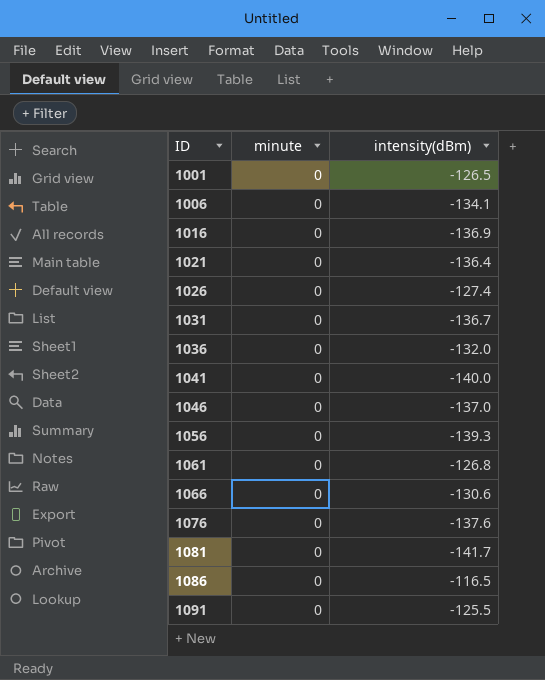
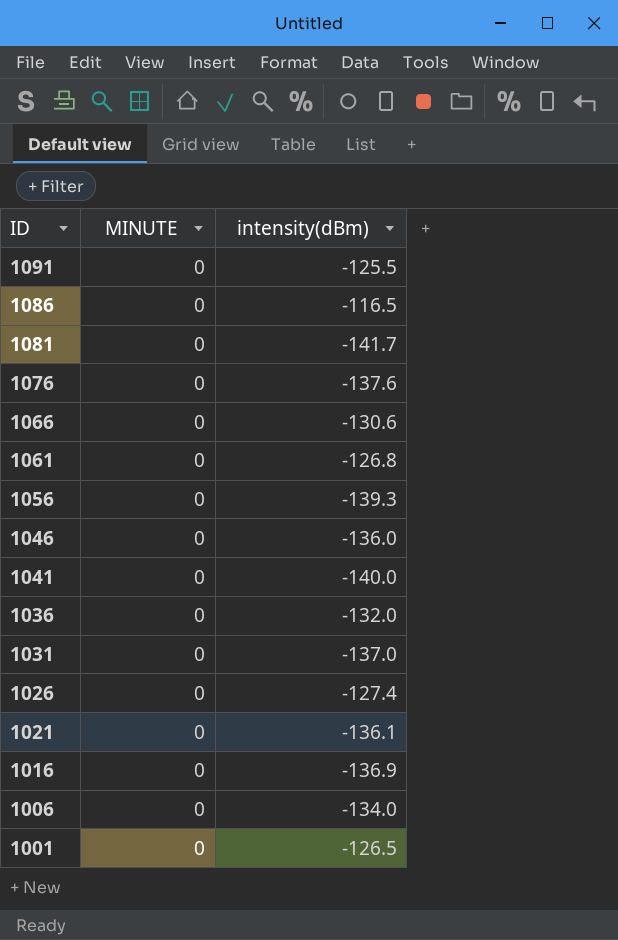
row order: ID ascending -> ID descending
column name: minute -> MINUTE
1046 | intensity(dBm): -137.0 -> -136.0
1031 | intensity(dBm): -136.7 -> -137.0
1021 | intensity(dBm): -136.4 -> -136.1
1006 | intensity(dBm): -134.1 -> -134.0

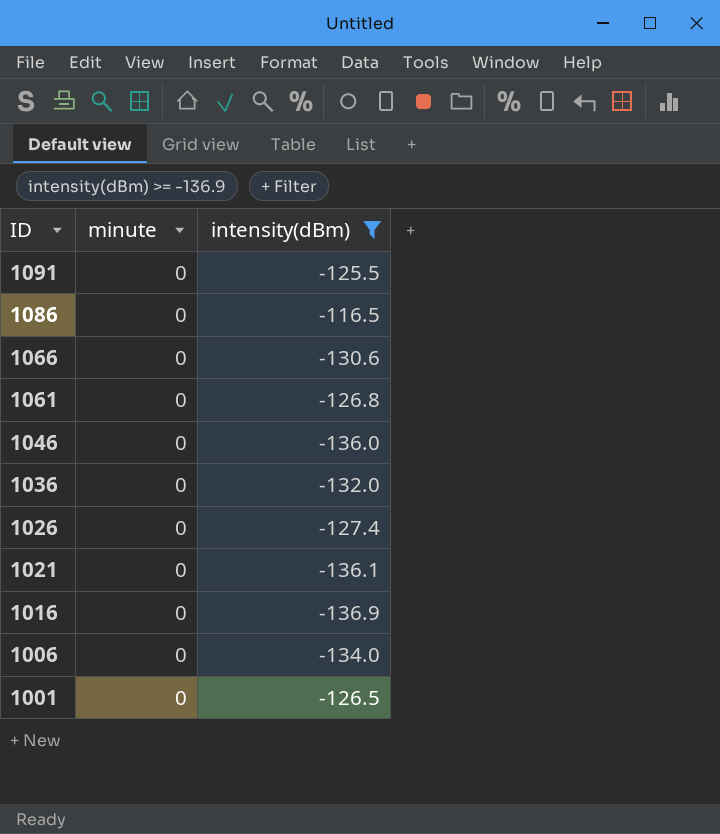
filter: none -> intensity(dBm) >= -136.9
column name: MINUTE -> minute

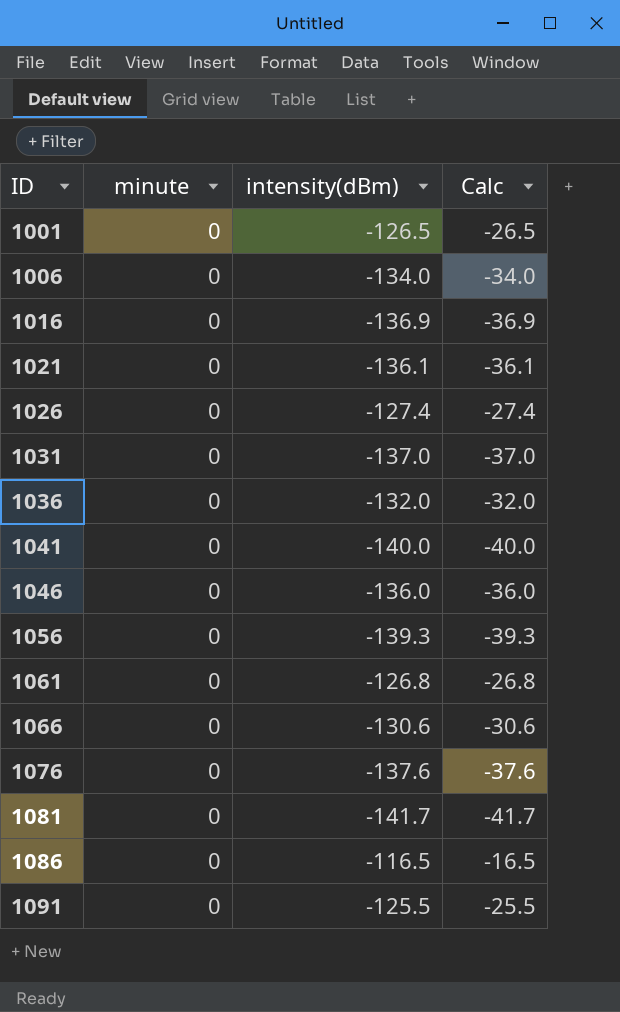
filter: intensity(dBm) >= -136.9 -> none
row order: ID descending -> ID ascending
column Calc | formula: none -> [intensity(dBm)] + 100

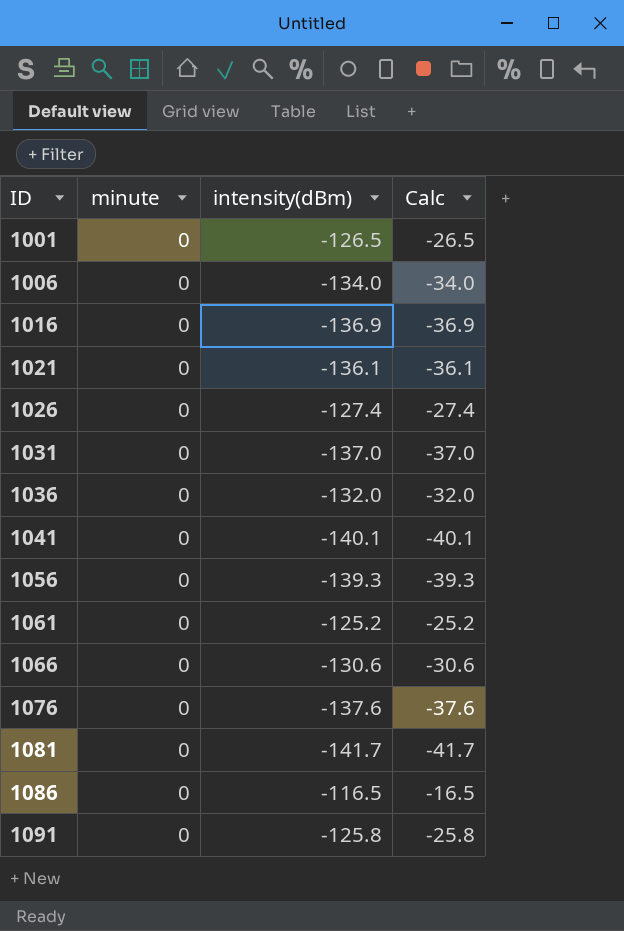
row 1046: 0 | -136.0 | -36.0 -> none
1041 | intensity(dBm): -140.0 -> -140.1
1041 | Calc: -40.0 -> -40.1
1061 | intensity(dBm): -126.8 -> -125.2
1061 | Calc: -26.8 -> -25.2
1091 | intensity(dBm): -125.5 -> -125.8
1091 | Calc: -25.5 -> -25.8

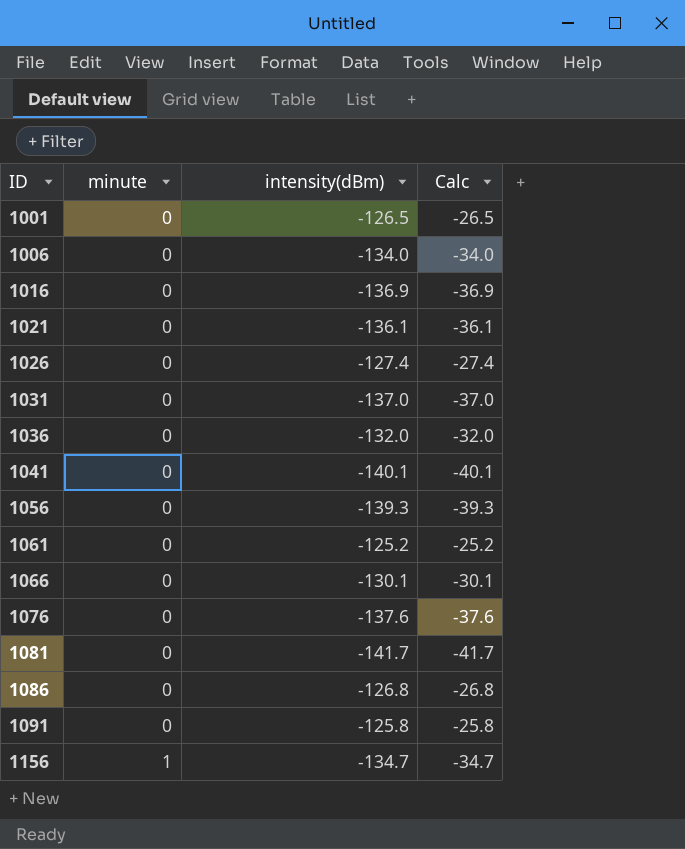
1066 | intensity(dBm): -130.6 -> -130.1
1066 | Calc: -30.6 -> -30.1
1086 | intensity(dBm): -116.5 -> -126.8
1086 | Calc: -16.5 -> -26.8
row 1156: none -> 1 | -134.7 | -34.7

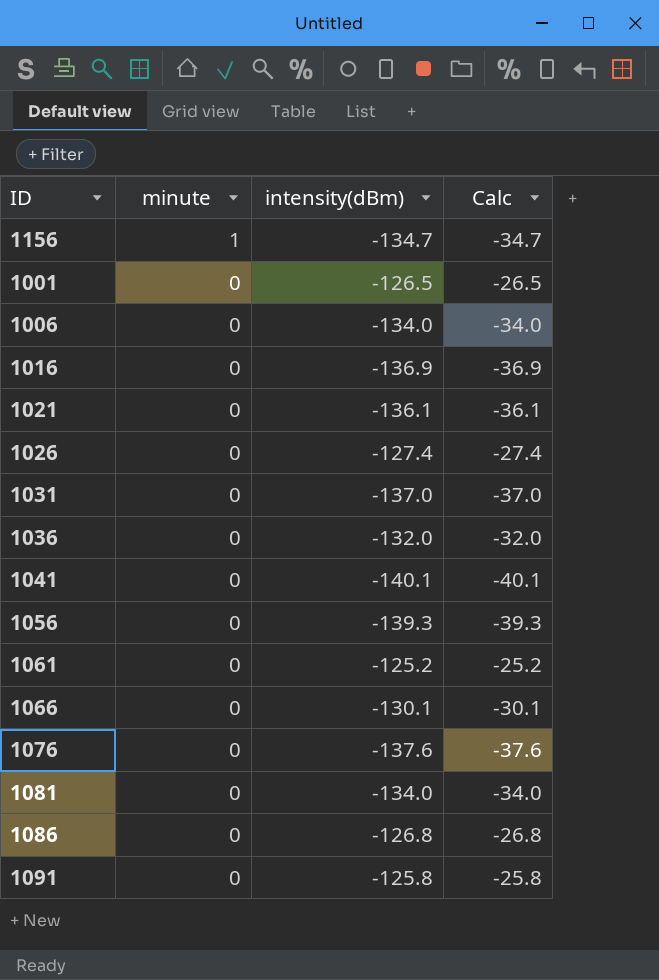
row order: ID ascending -> minute descending
1081 | intensity(dBm): -141.7 -> -134.0
1081 | Calc: -41.7 -> -34.0

